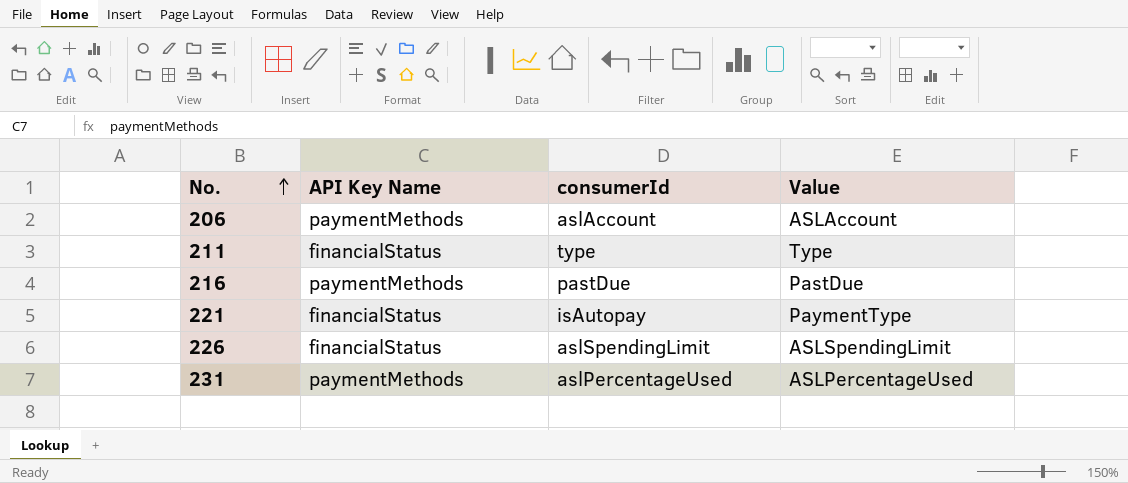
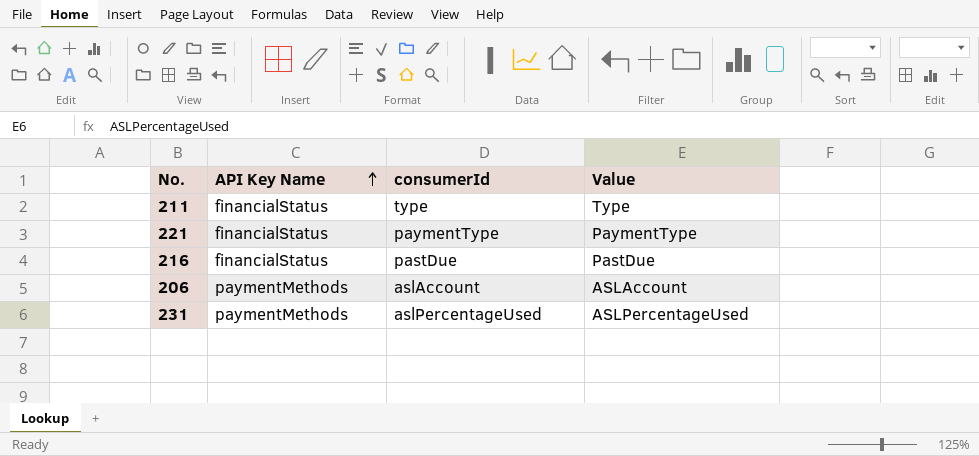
row order: No. ascending -> API Key Name ascending
row 226: financialStatus | aslSpendingLimit | ASLSpendingLimit -> none
221 | consumerId: isAutopay -> paymentType
216 | API Key Name: paymentMethods -> financialStatus

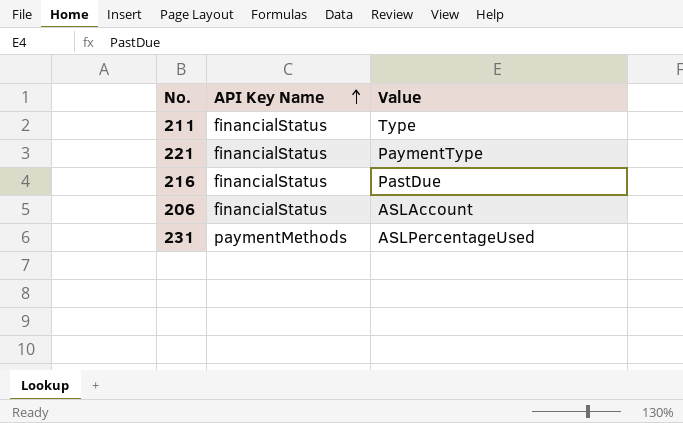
column consumerId | position: 3 -> none
206 | API Key Name: paymentMethods -> financialStatus

